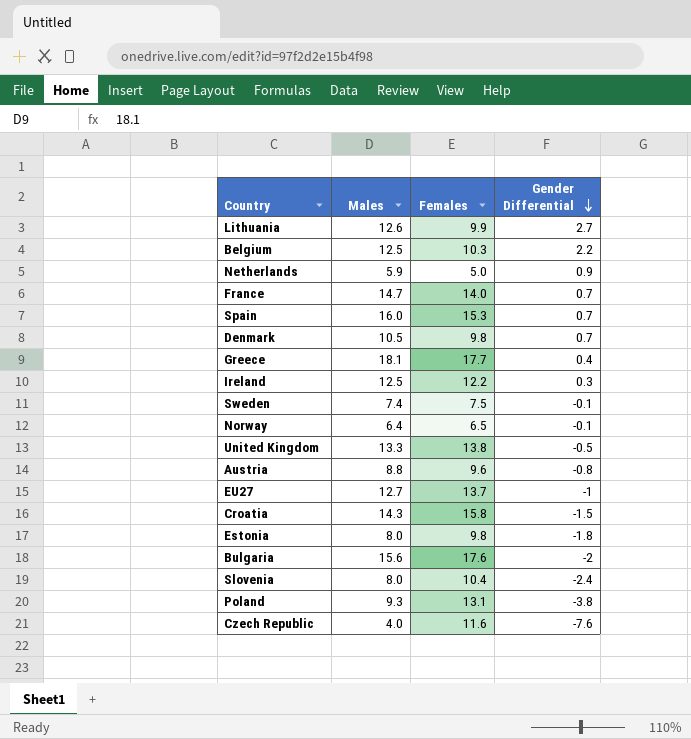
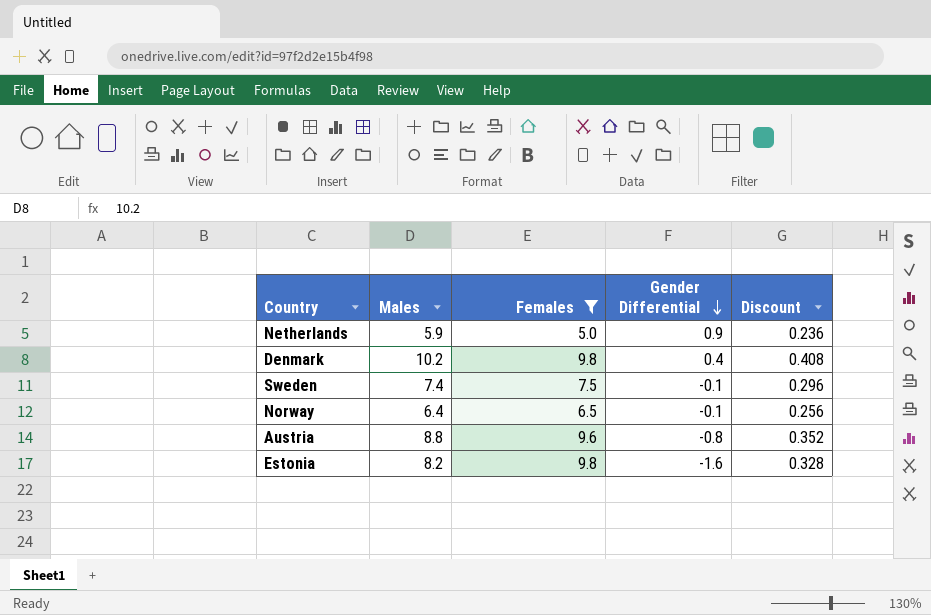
filter: none -> Females <= 9.8
column Discount | formula: none -> [Males] * 0.04
Denmark | Males: 10.5 -> 10.2
Denmark | Gender Differential: 0.7 -> 0.4
Estonia | Males: 8.0 -> 8.2
Estonia | Gender Differential: -1.8 -> -1.6

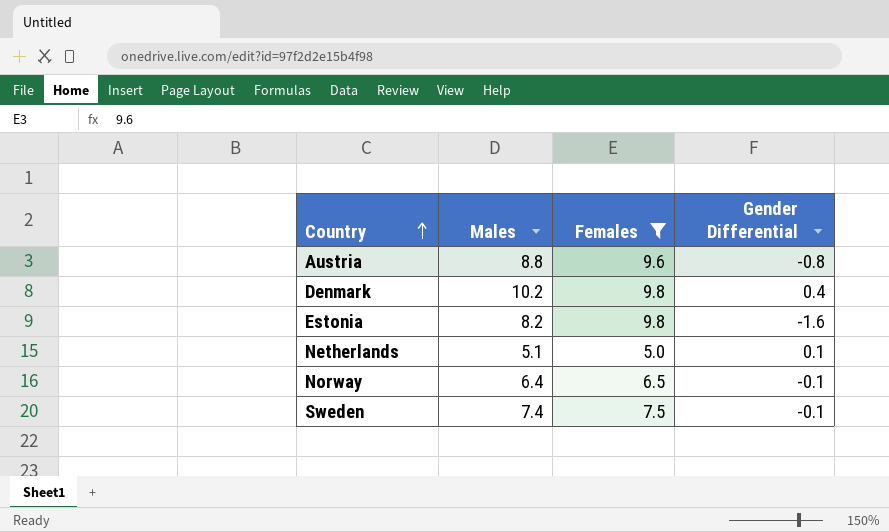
row order: Gender Differential descending -> Country ascending
column Discount | formula: [Males] * 0.04 -> none
Netherlands | Males: 5.9 -> 5.1
Netherlands | Gender Differential: 0.9 -> 0.1

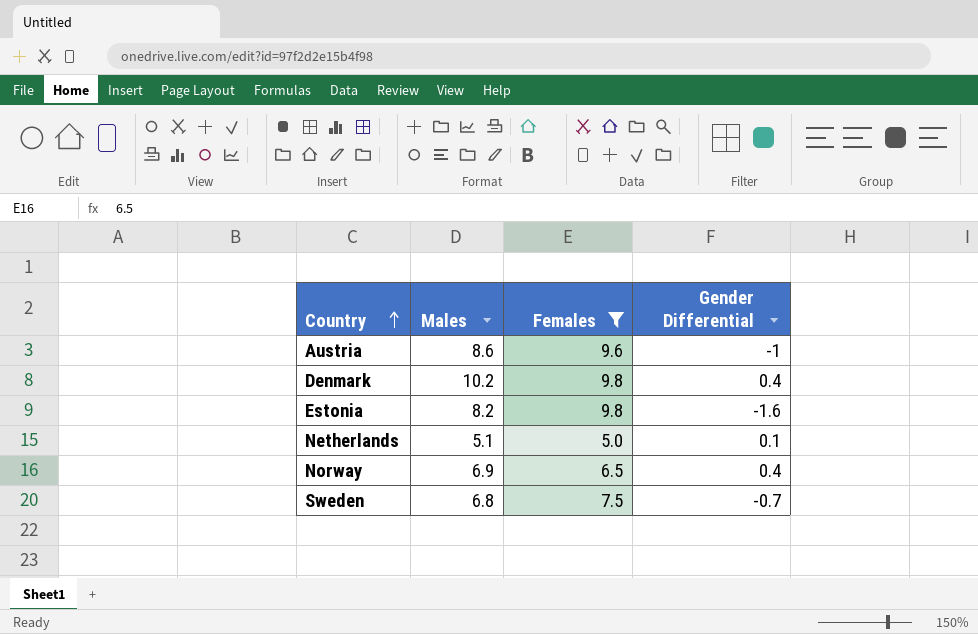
Austria | Males: 8.8 -> 8.6
Austria | Gender Differential: -0.8 -> -1
Norway | Males: 6.4 -> 6.9
Norway | Gender Differential: -0.1 -> 0.4
Sweden | Males: 7.4 -> 6.8
Sweden | Gender Differential: -0.1 -> -0.7

